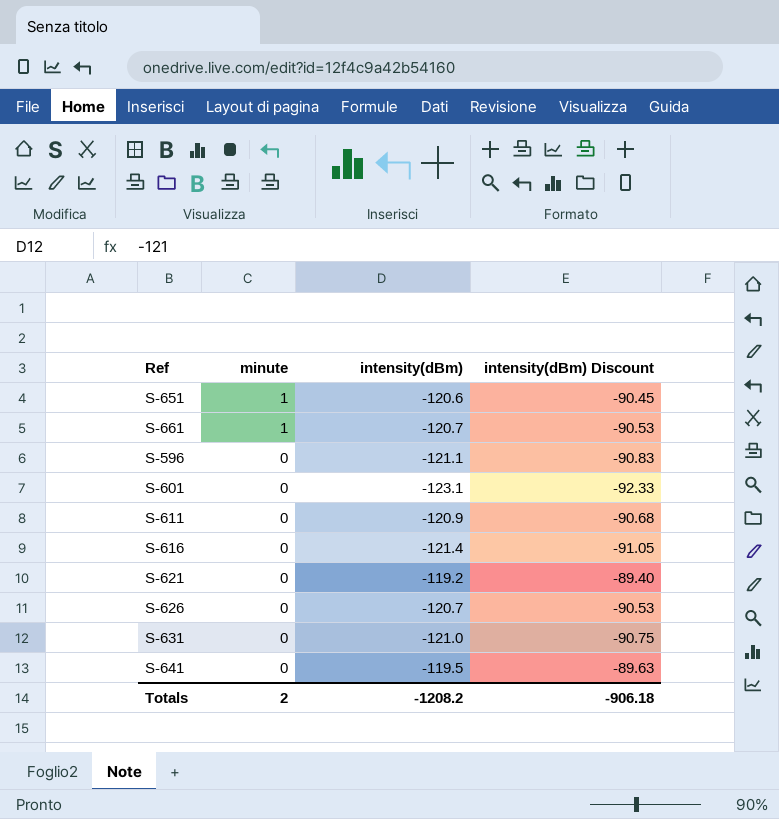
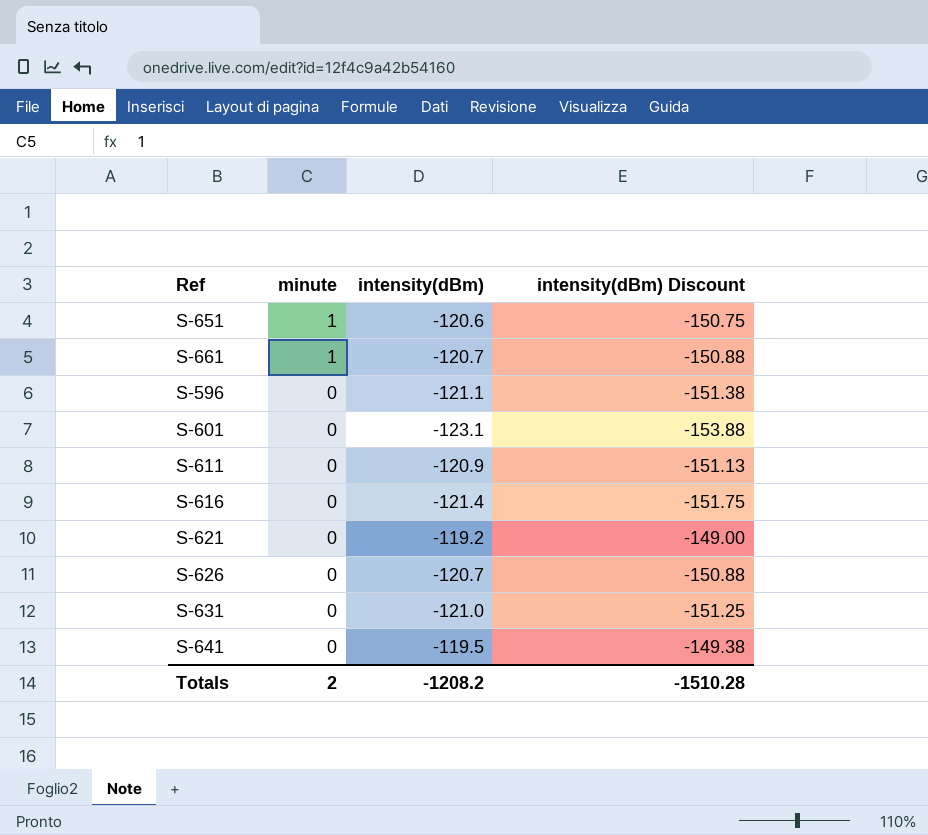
column intensity(dBm) Discount | formula: [intensity(dBm)] * 0.75 -> [intensity(dBm)] * 1.25
Totals | intensity(dBm) Discount: -906.18 -> -1510.28

